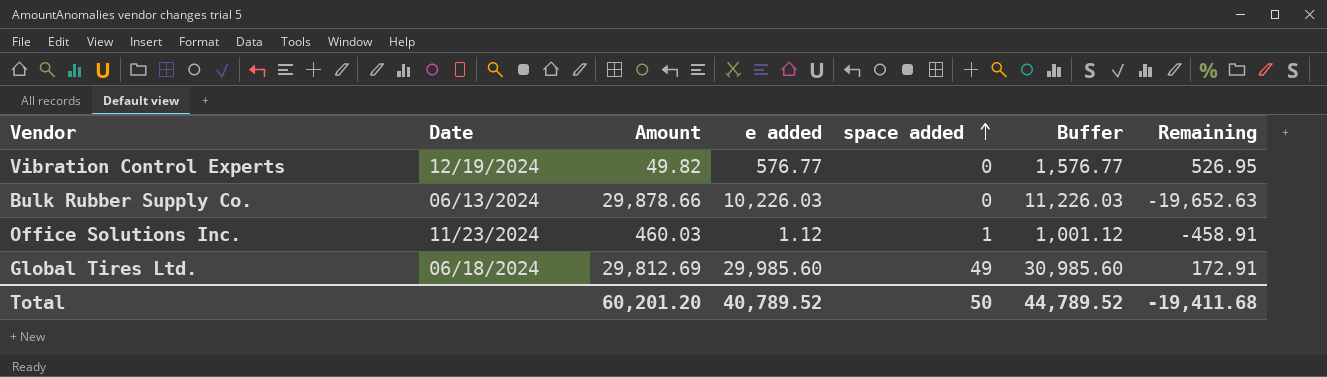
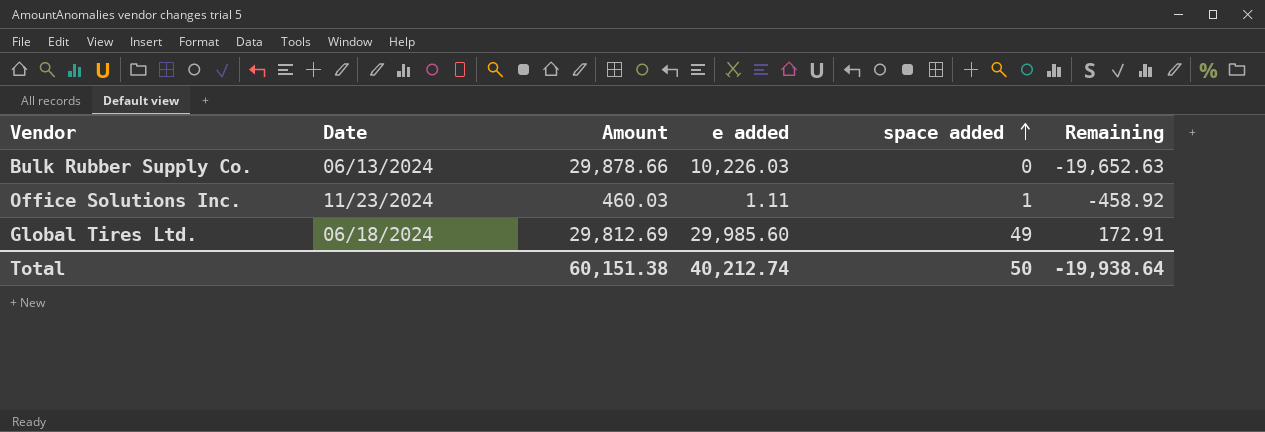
column Buffer | formula: [e added] + 1000 -> none
row Vibration Control Experts: 12/19/2024 | 49.82 | 576.77 | 0 | 1,576.77 | 526.95 -> none
Office Solutions Inc. | e added: 1.12 -> 1.11
Office Solutions Inc. | Remaining: -458.91 -> -458.92
Total | Amount: 60,201.20 -> 60,151.38
Total | e added: 40,789.52 -> 40,212.74
Total | Remaining: -19,411.68 -> -19,938.64

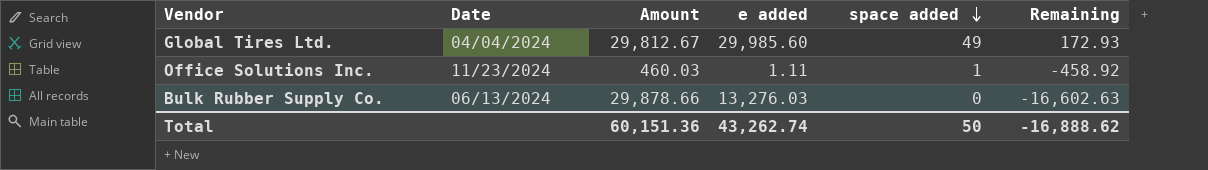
row order: space added ascending -> space added descending
Global Tires Ltd. | Date: 06/18/2024 -> 04/04/2024
Global Tires Ltd. | Amount: 29,812.69 -> 29,812.67
Global Tires Ltd. | Remaining: 172.91 -> 172.93
Bulk Rubber Supply Co. | e added: 10,226.03 -> 13,276.03
Bulk Rubber Supply Co. | Remaining: -19,652.63 -> -16,602.63
Total | Amount: 60,151.38 -> 60,151.36
Total | e added: 40,212.74 -> 43,262.74
Total | Remaining: -19,938.64 -> -16,888.62

